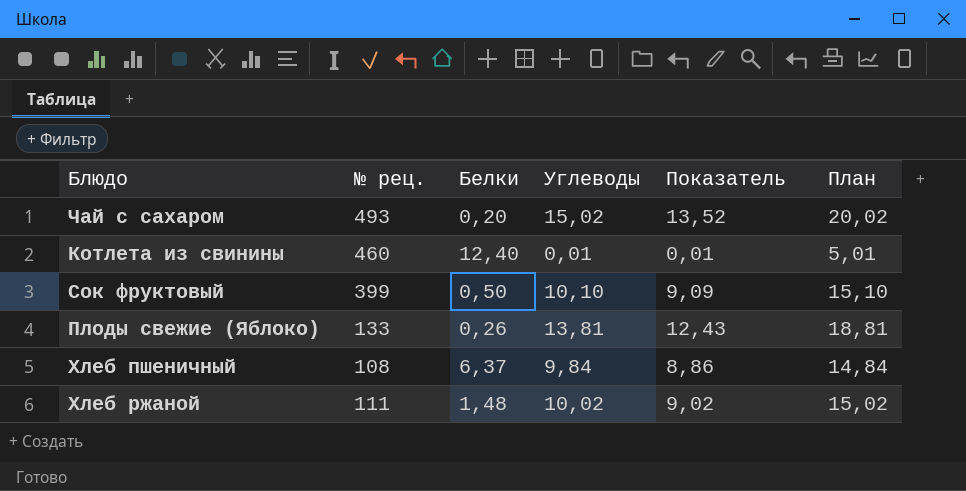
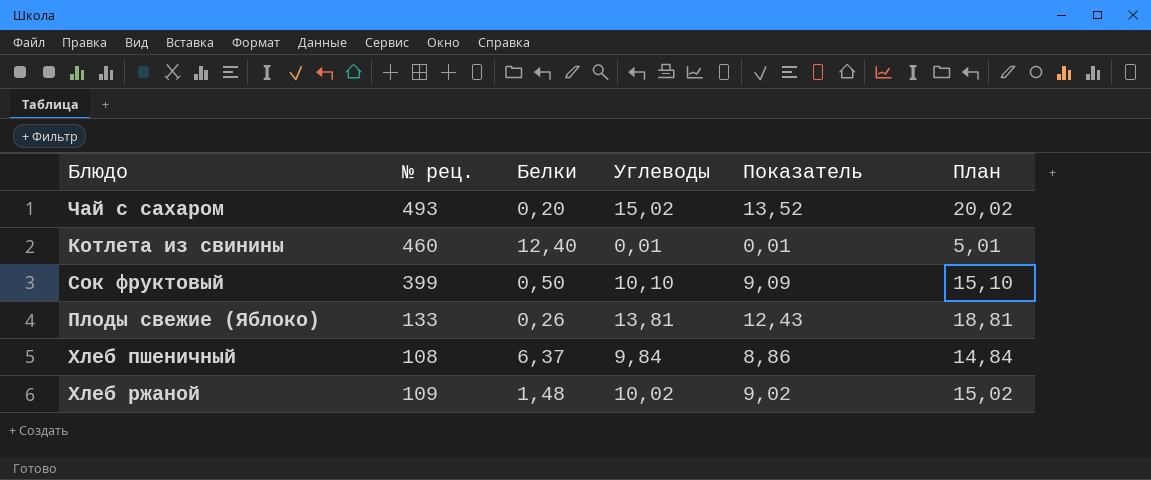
Хлеб ржаной | № рец.: 111 -> 109

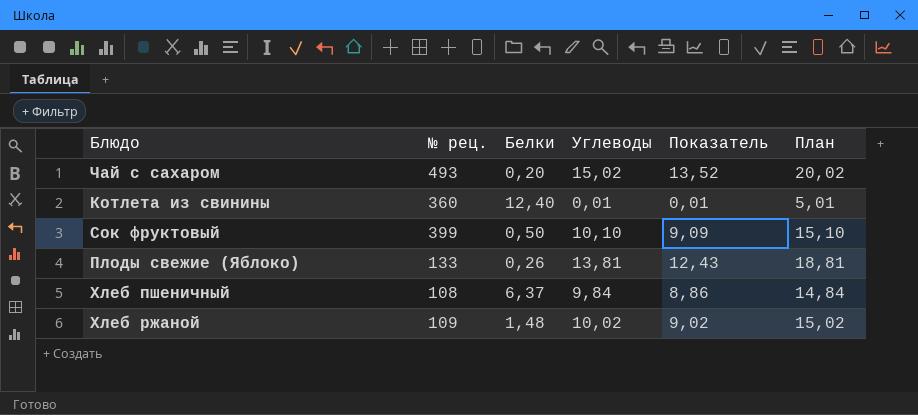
Котлета из свинины | № рец.: 460 -> 360

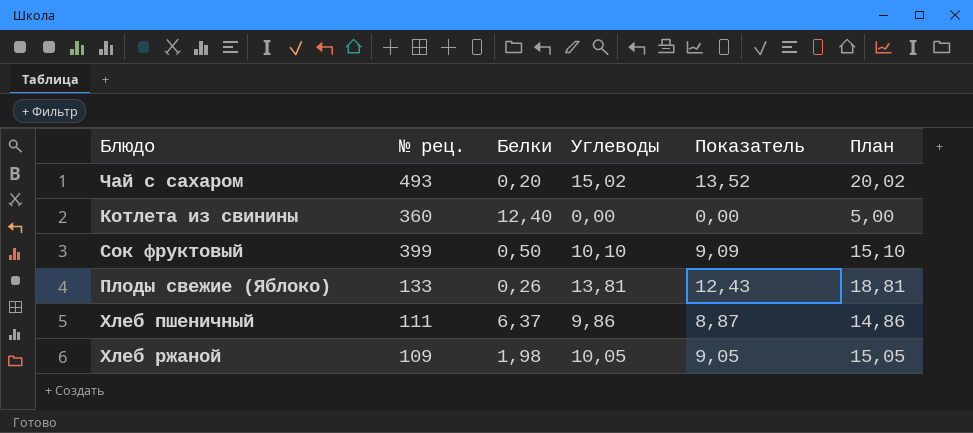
Котлета из свинины | Углеводы: 0,01 -> 0,00
Котлета из свинины | Показатель: 0,01 -> 0,00
Котлета из свинины | План: 5,01 -> 5,00
Хлеб пшеничный | № рец.: 108 -> 111
Хлеб пшеничный | Углеводы: 9,84 -> 9,86
Хлеб пшеничный | Показатель: 8,86 -> 8,87
Хлеб пшеничный | План: 14,84 -> 14,86
Хлеб ржаной | Белки: 1,48 -> 1,98
Хлеб ржаной | Углеводы: 10,02 -> 10,05
Хлеб ржаной | Показатель: 9,02 -> 9,05
Хлеб ржаной | План: 15,02 -> 15,05

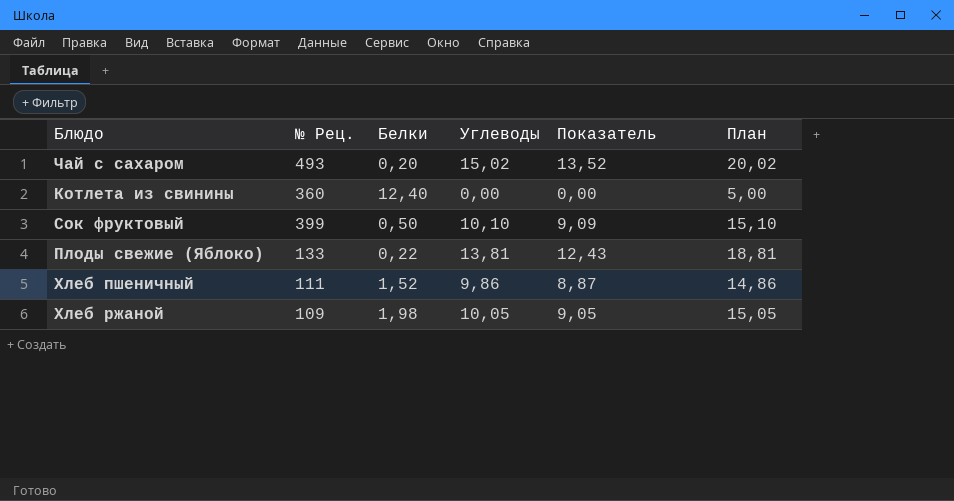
column name: № рец. -> № Рец.
Плоды свежие (Яблоко) | Белки: 0,26 -> 0,22
Хлеб пшеничный | Белки: 6,37 -> 1,52

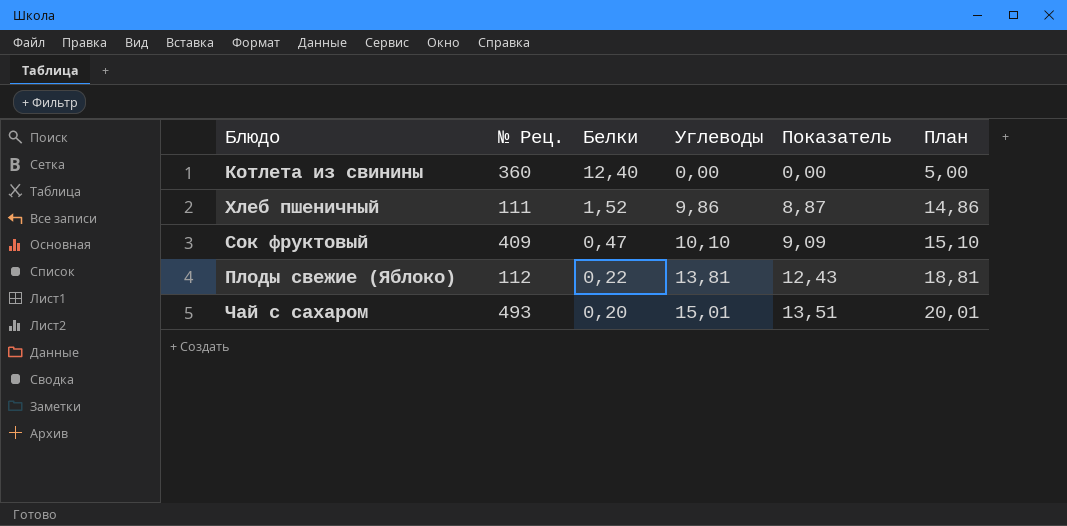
row order: none -> Белки descending
row Хлеб ржаной: 109 | 1,98 | 10,05 | 9,05 | 15,05 -> none
Сок фруктовый | № Рец.: 399 -> 409
Сок фруктовый | Белки: 0,50 -> 0,47
Плоды свежие (Яблоко) | № Рец.: 133 -> 112
Чай с сахаром | Углеводы: 15,02 -> 15,01
Чай с сахаром | Показатель: 13,52 -> 13,51
Чай с сахаром | План: 20,02 -> 20,01

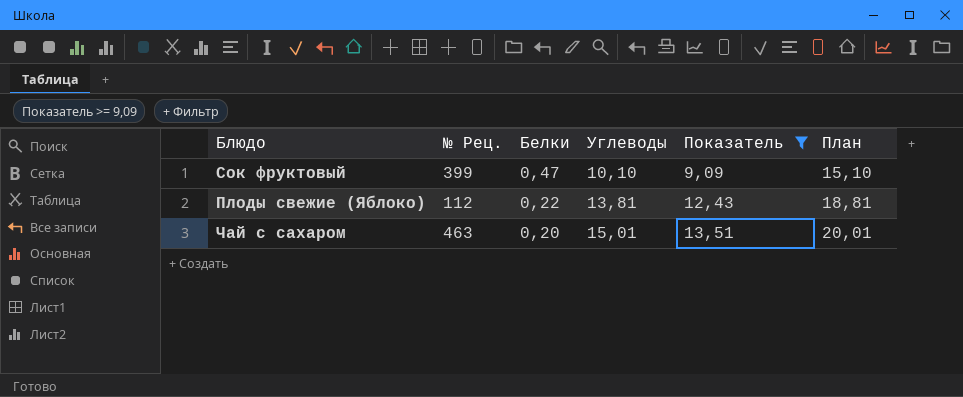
filter: none -> Показатель >= 9,09
Сок фруктовый | № Рец.: 409 -> 399
Чай с сахаром | № Рец.: 493 -> 463

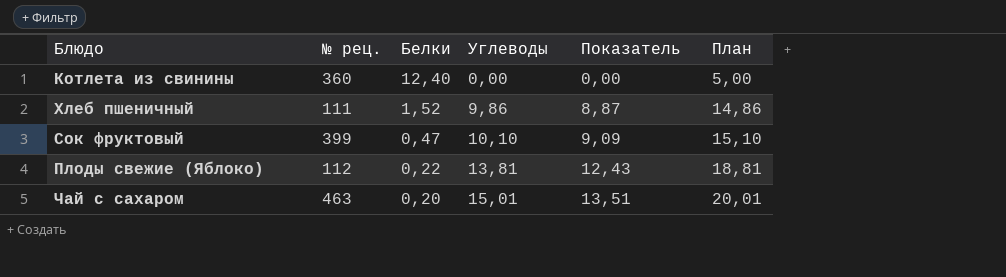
filter: Показатель >= 9,09 -> none
column name: № Рец. -> № рец.

